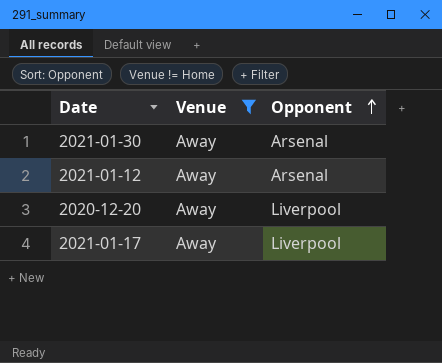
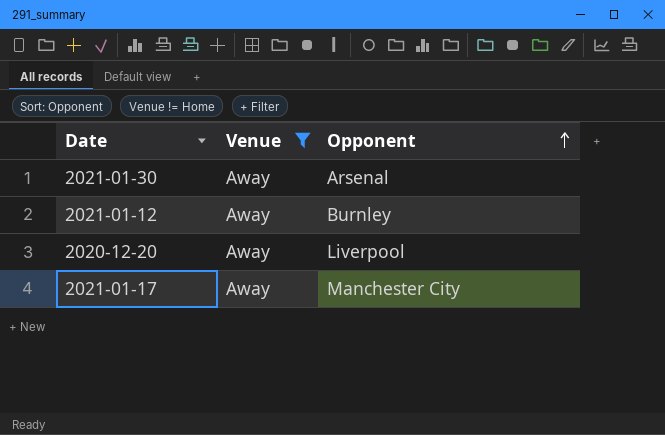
2021-01-12 | Opponent: Arsenal -> Burnley
2021-01-17 | Opponent: Liverpool -> Manchester City

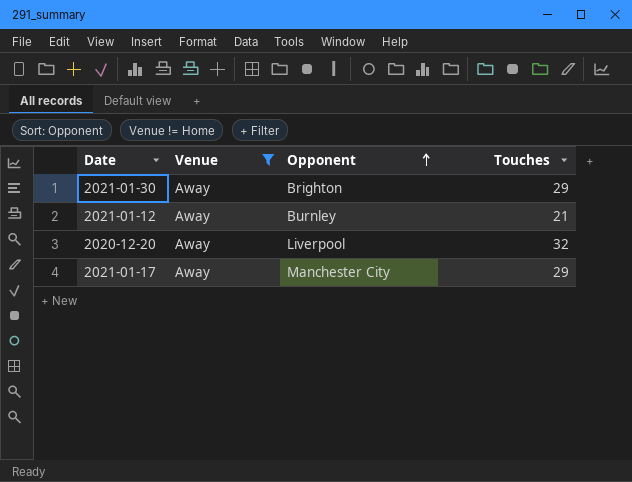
column Touches | position: none -> 4
2021-01-30 | Opponent: Arsenal -> Brighton

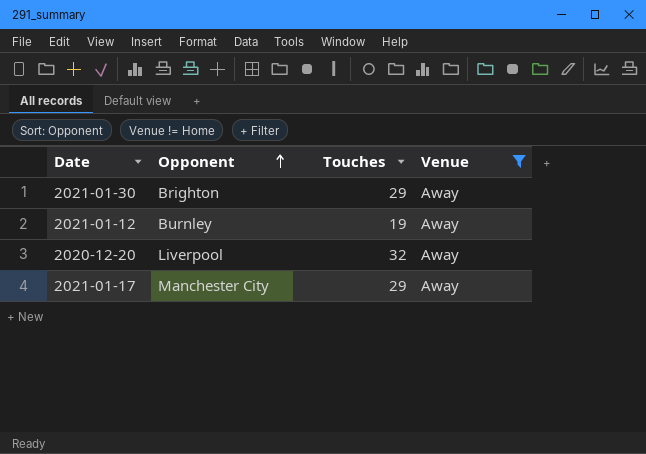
column Venue | position: 2 -> 4
2021-01-12 | Touches: 21 -> 19

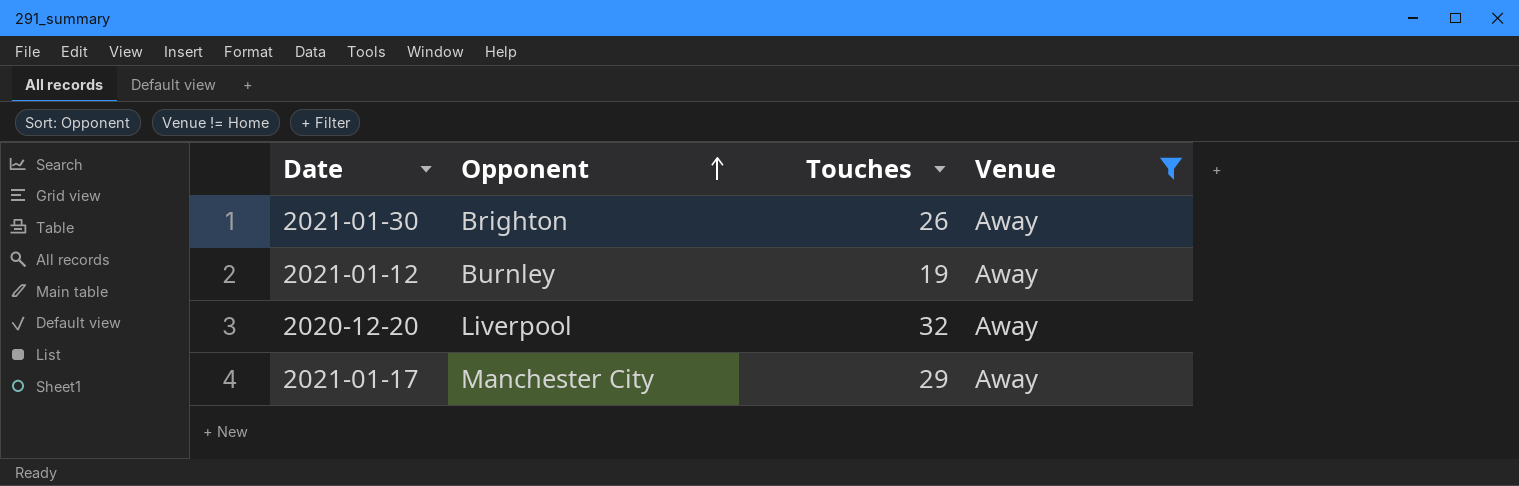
2021-01-30 | Touches: 29 -> 26

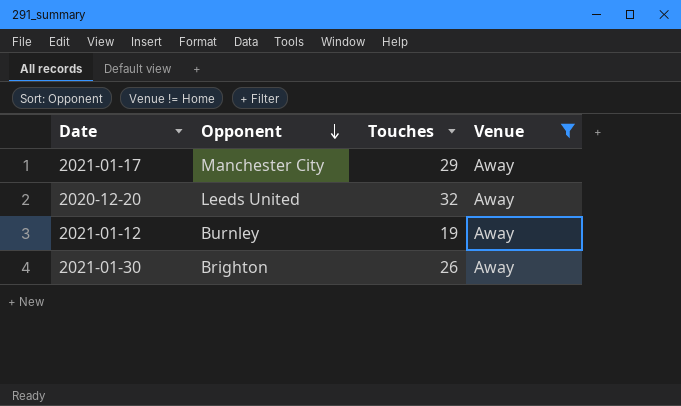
row order: Opponent ascending -> Opponent descending
2020-12-20 | Opponent: Liverpool -> Leeds United

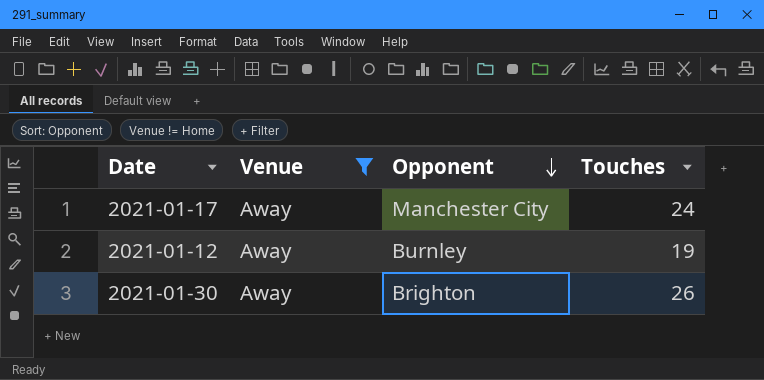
column Venue | position: 4 -> 2
row 2020-12-20: Leeds United | 32 | Away -> none
2021-01-17 | Touches: 29 -> 24

